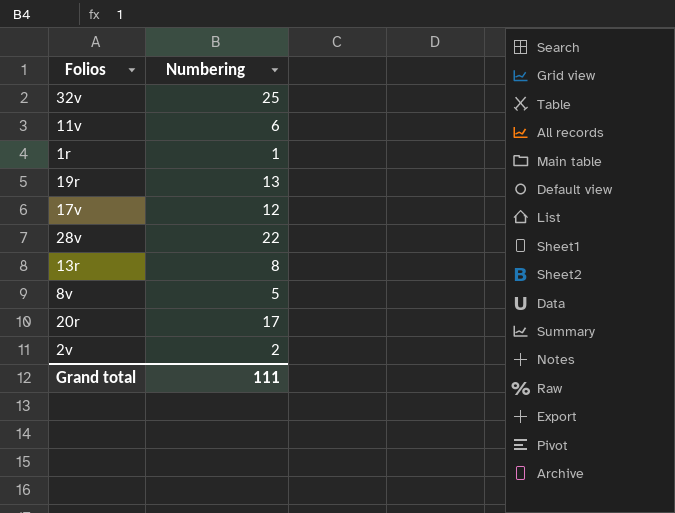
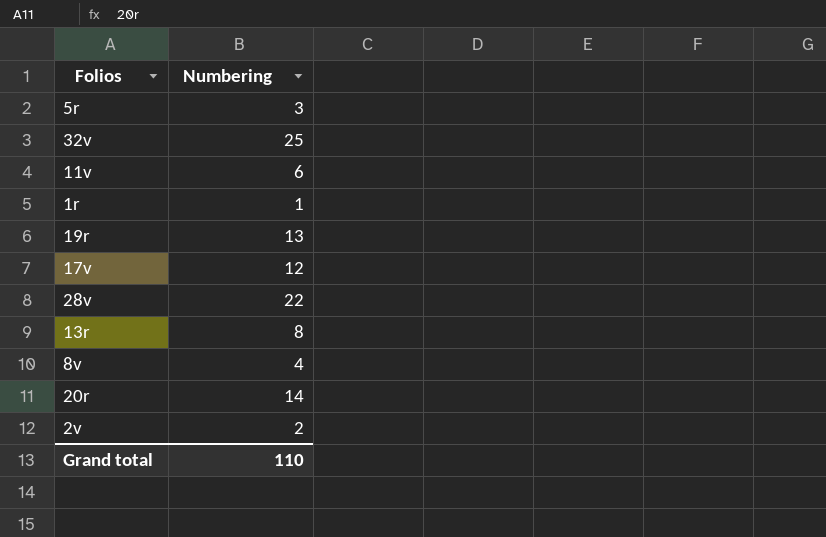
row 5r: none -> 3
8v | Numbering: 5 -> 4
20r | Numbering: 17 -> 14
Grand total | Numbering: 111 -> 110

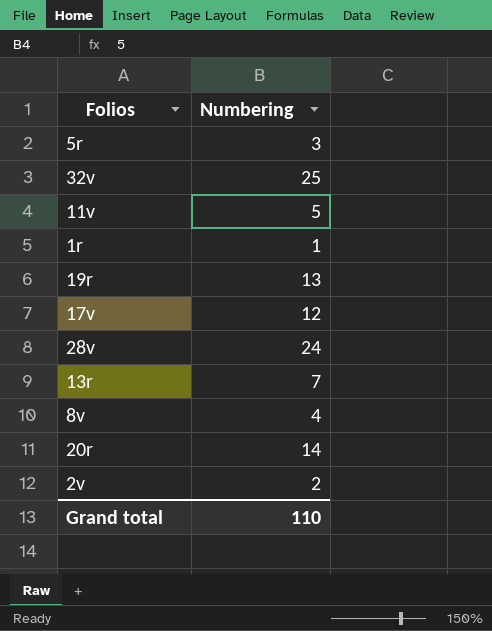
11v | Numbering: 6 -> 5
28v | Numbering: 22 -> 24
13r | Numbering: 8 -> 7

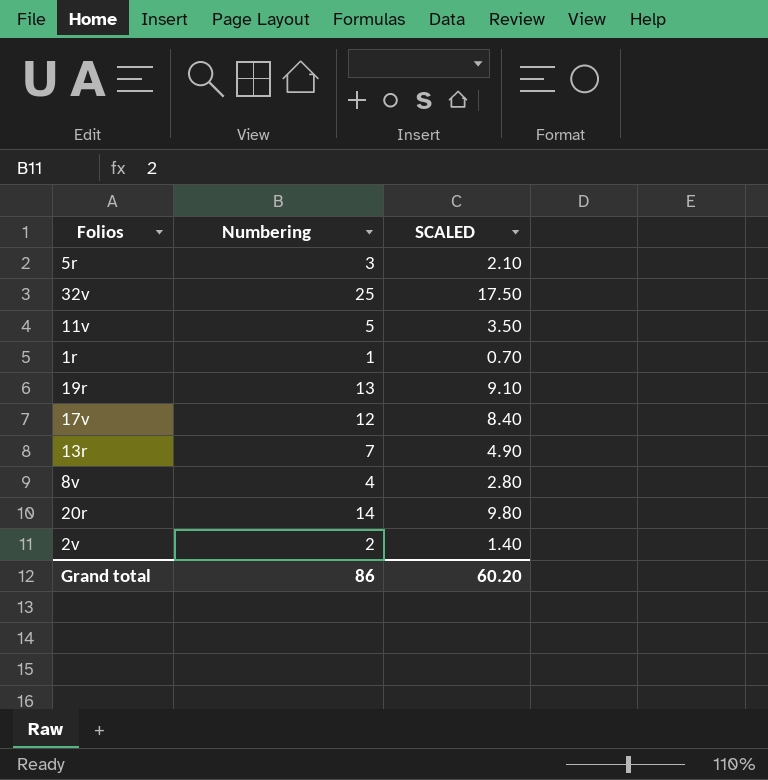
column SCALED | formula: none -> [Numbering] * 0.7
row 28v: 24 -> none
Grand total | Numbering: 110 -> 86

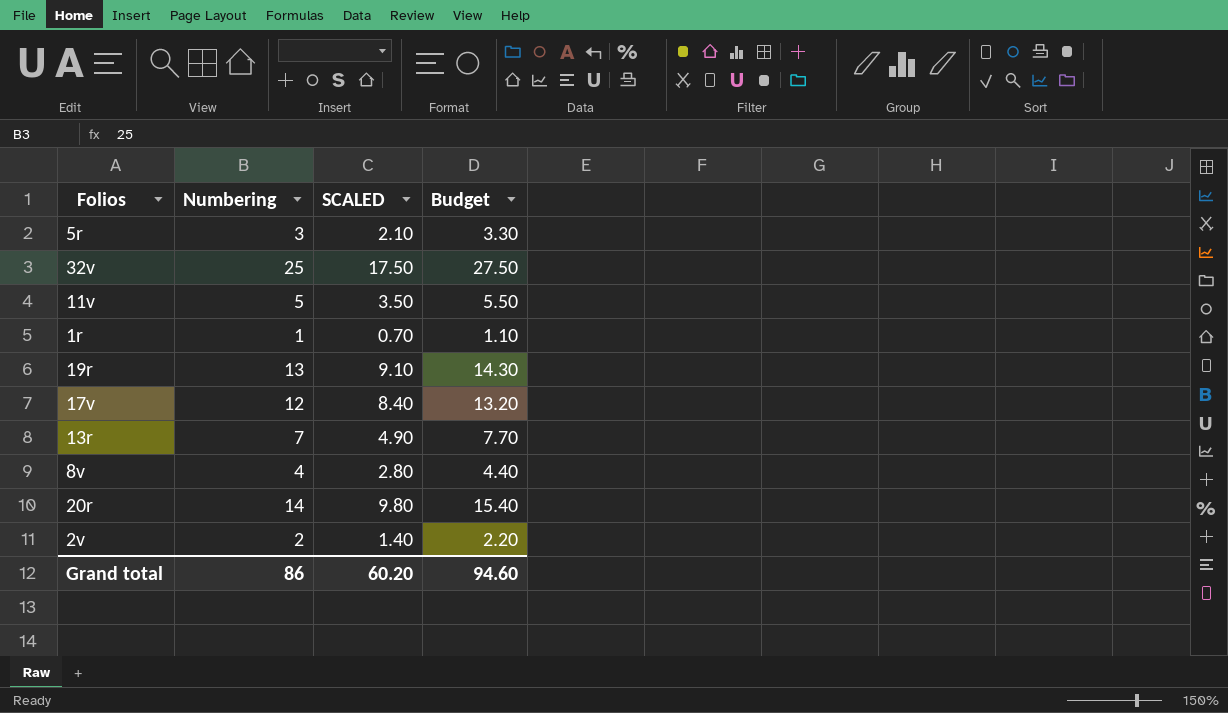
column Budget | formula: none -> [Numbering] * 1.1

